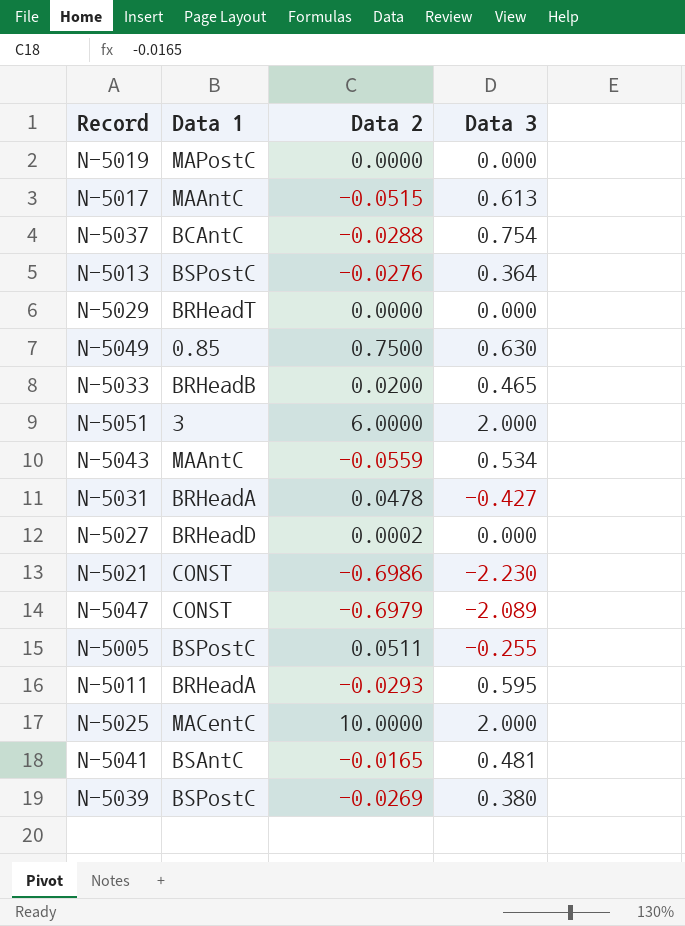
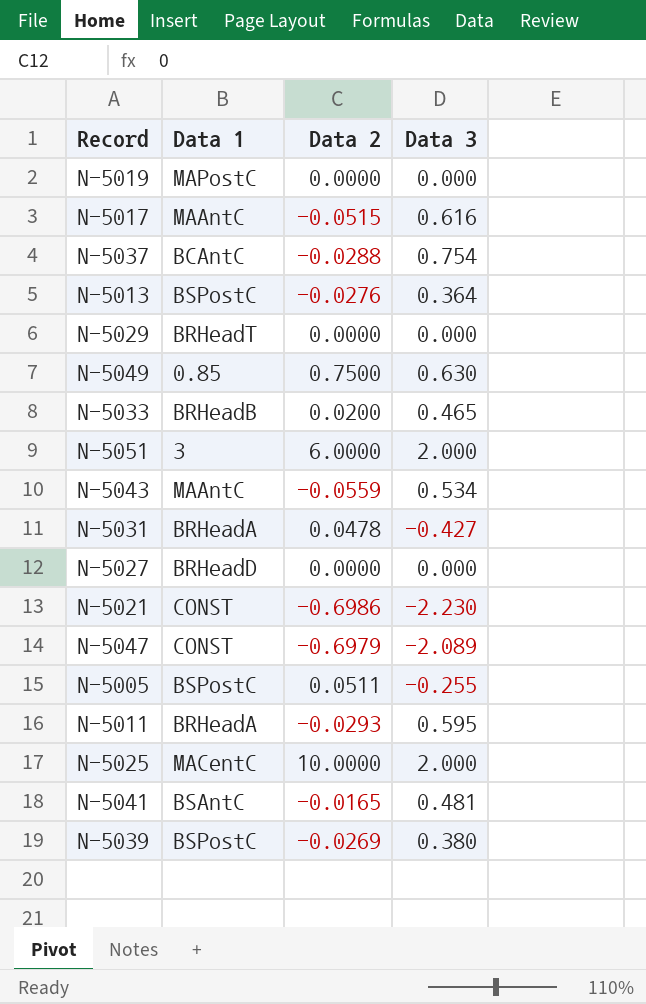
N-5017 | Data 3: 0.613 -> 0.616
N-5027 | Data 2: 0.0002 -> 0.0000

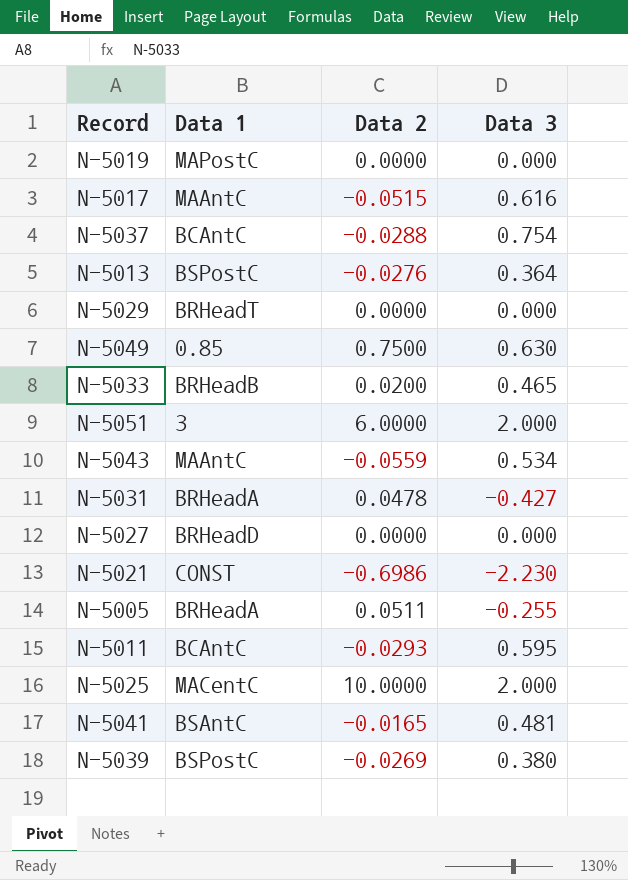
row N-5047: CONST | -0.6979 | -2.089 -> none
N-5005 | Data 1: BSPostC -> BRHeadA
N-5011 | Data 1: BRHeadA -> BCAntC

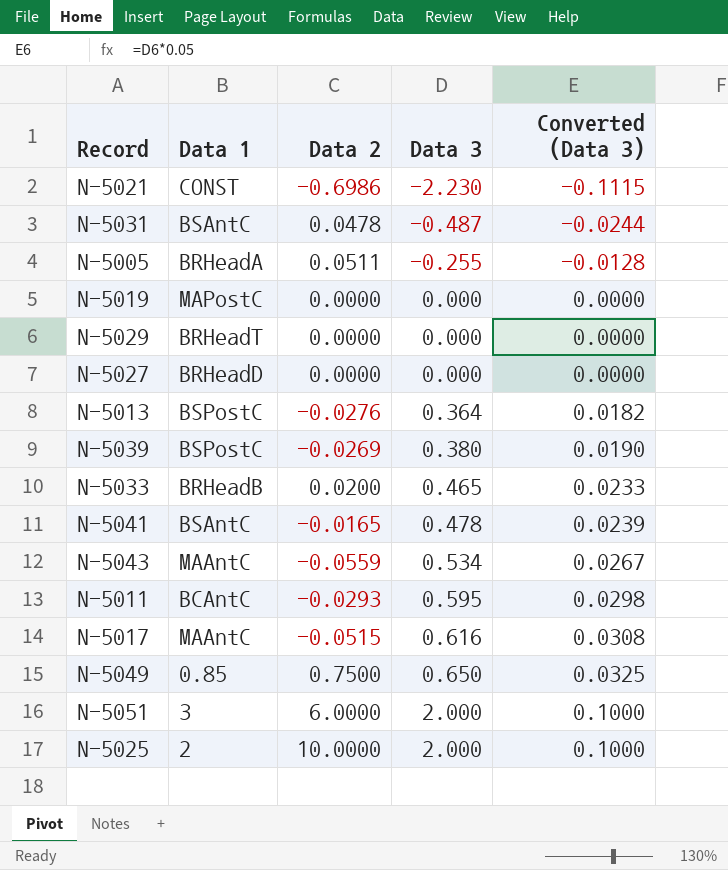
row order: none -> Data 3 ascending
column Converted (Data 3) | formula: none -> [Data 3] * 0.05
row N-5037: BCAntC | -0.0288 | 0.754 -> none
N-5031 | Data 1: BRHeadA -> BSAntC
N-5031 | Data 3: -0.427 -> -0.487
N-5041 | Data 3: 0.481 -> 0.478
N-5049 | Data 3: 0.630 -> 0.650
N-5025 | Data 1: MACentC -> 2

